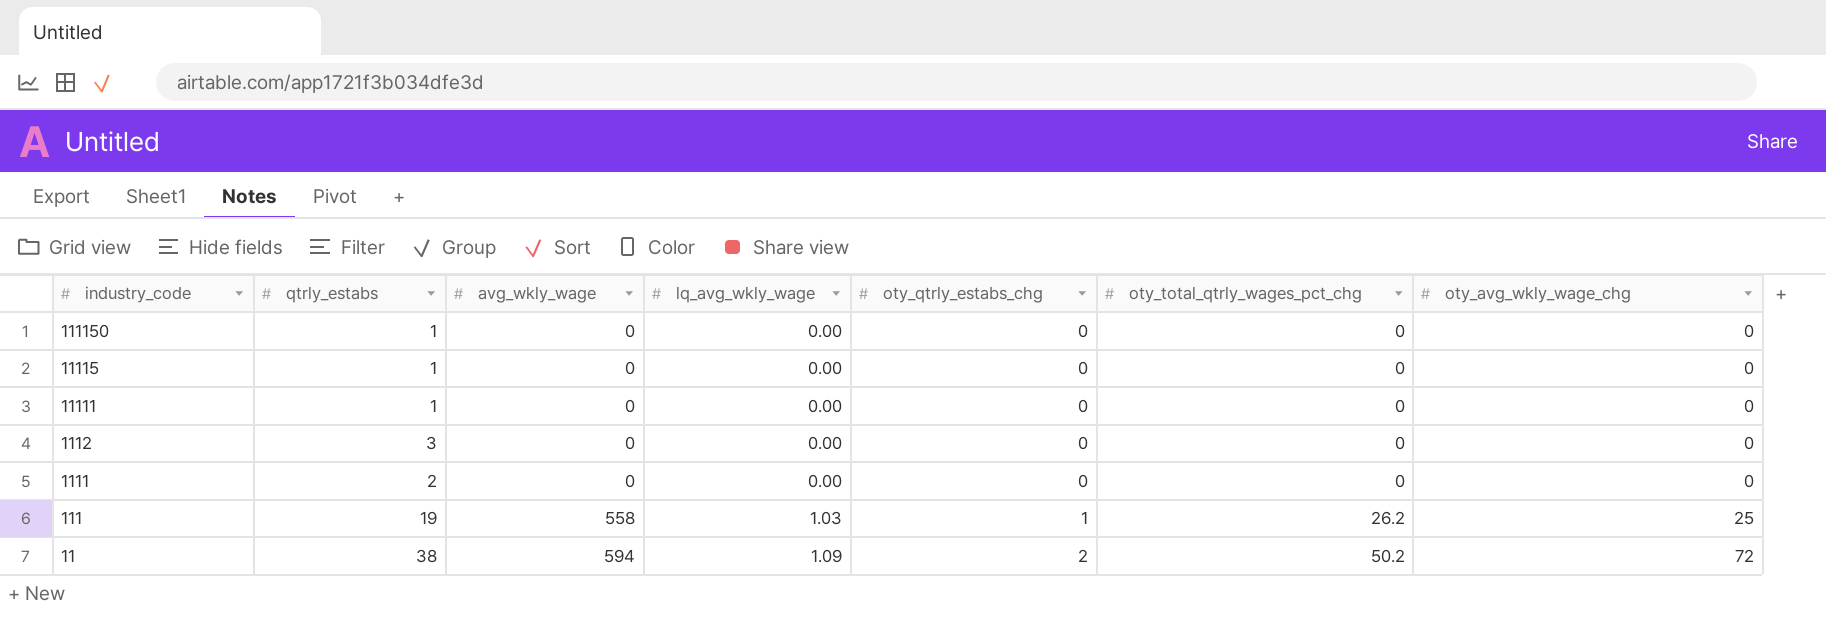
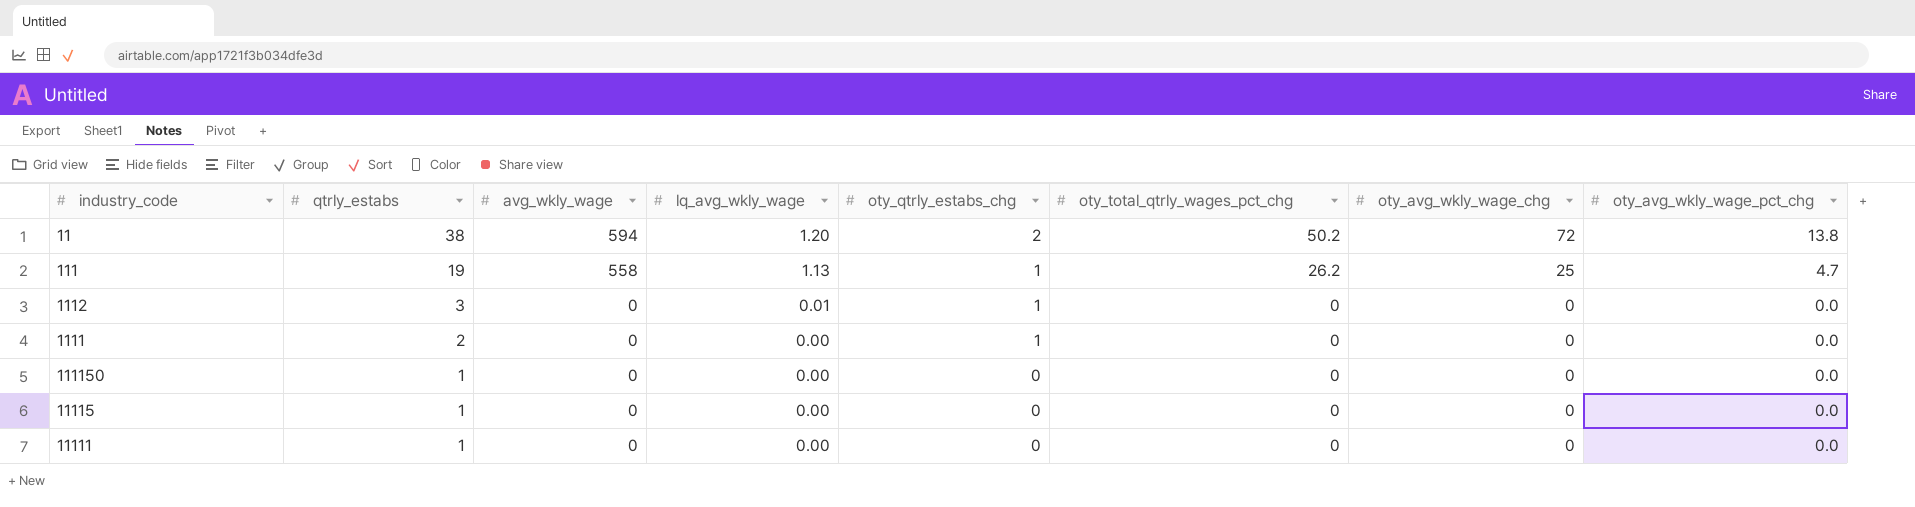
row order: industry_code descending -> qtrly_estabs descending
column oty_avg_wkly_wage_pct_chg | position: none -> 8
11 | lq_avg_wkly_wage: 1.09 -> 1.20
111 | lq_avg_wkly_wage: 1.03 -> 1.13
1112 | lq_avg_wkly_wage: 0.00 -> 0.01
1112 | oty_qtrly_estabs_chg: 0 -> 1
1111 | oty_qtrly_estabs_chg: 0 -> 1

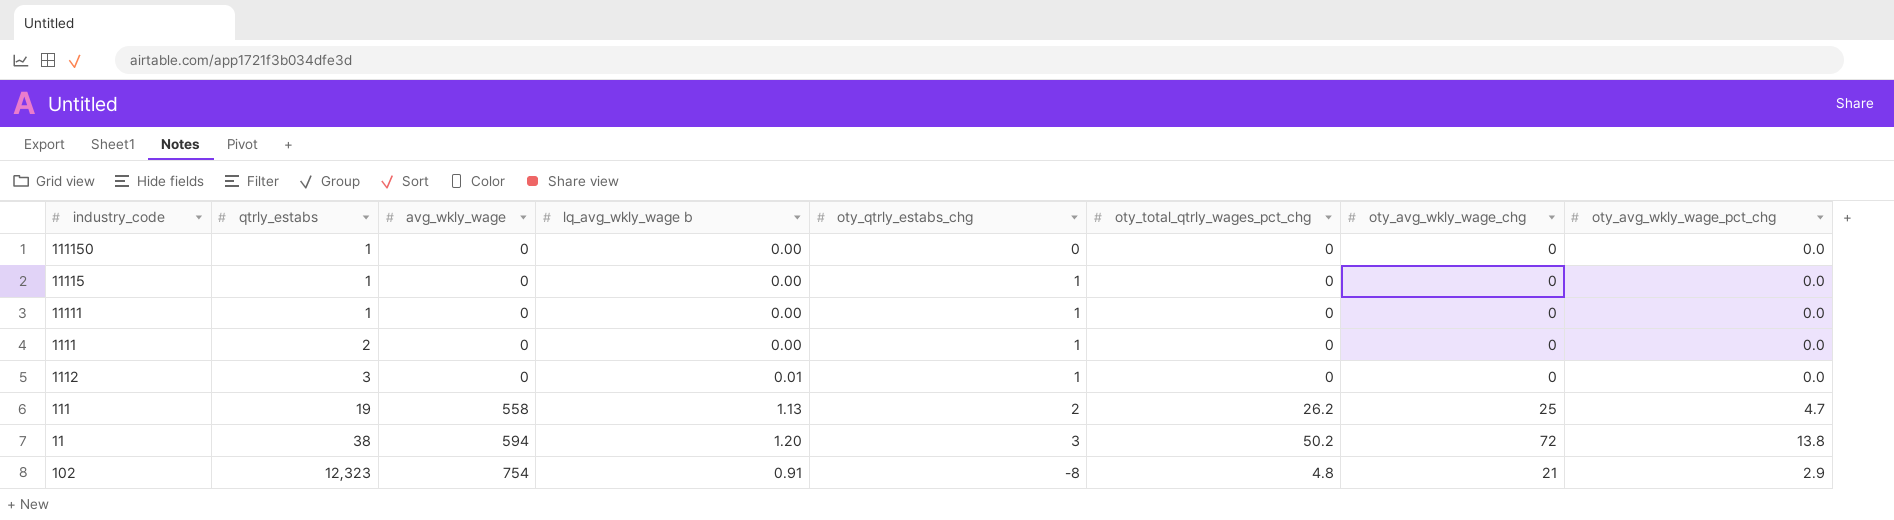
row order: qtrly_estabs descending -> qtrly_estabs ascending
column name: lq_avg_wkly_wage -> lq_avg_wkly_wage b
11115 | oty_qtrly_estabs_chg: 0 -> 1
11111 | oty_qtrly_estabs_chg: 0 -> 1
111 | oty_qtrly_estabs_chg: 1 -> 2
11 | oty_qtrly_estabs_chg: 2 -> 3
row 102: none -> 12,323 | 754 | 0.91 | -8 | 4.8 | 21 | 2.9

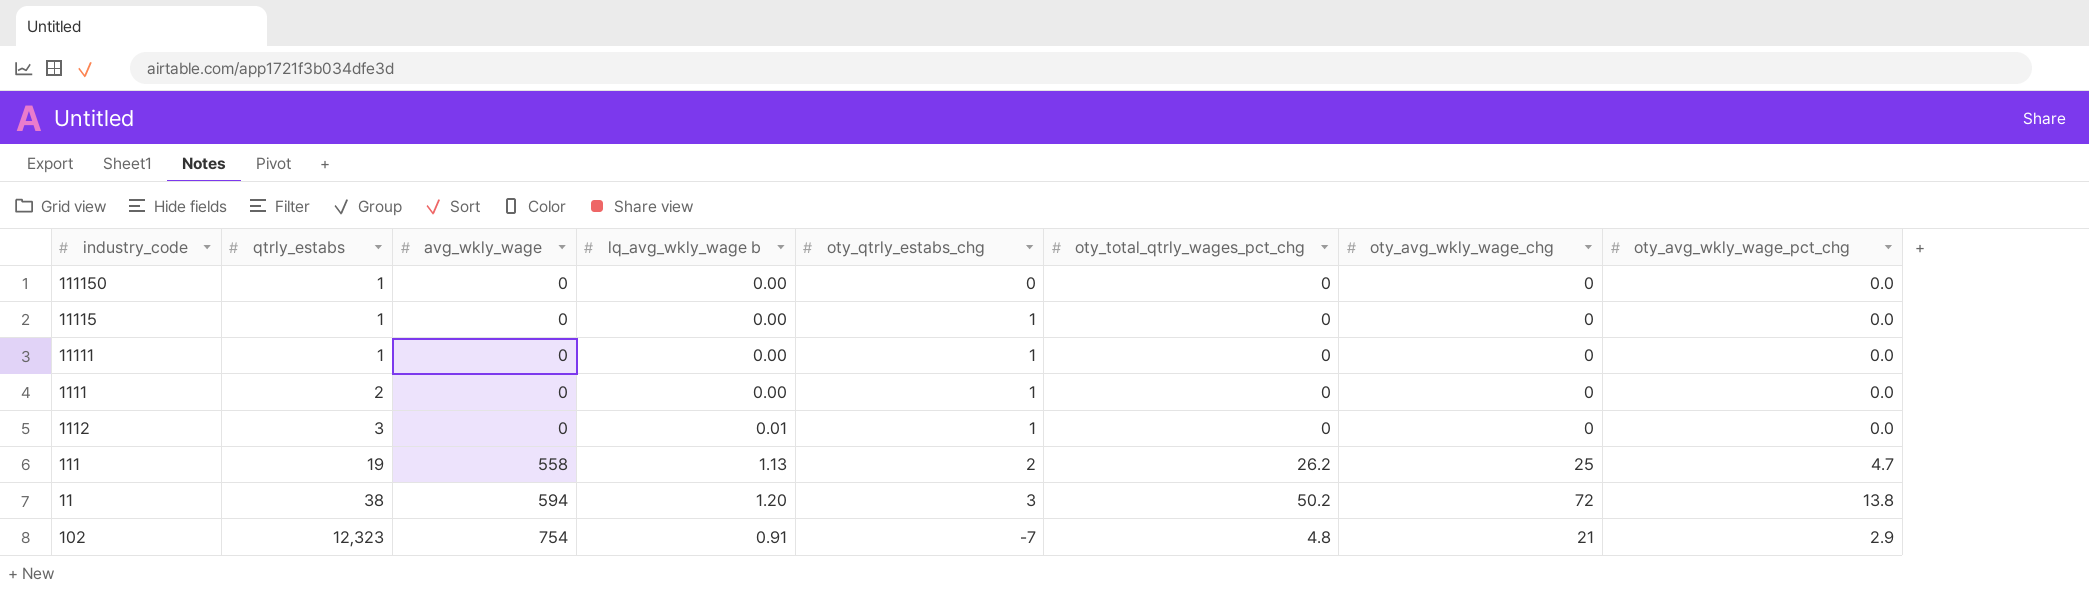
102 | oty_qtrly_estabs_chg: -8 -> -7

